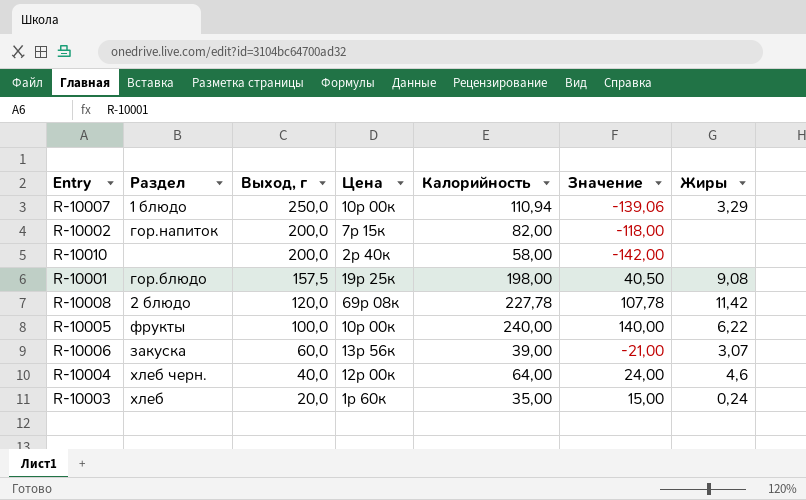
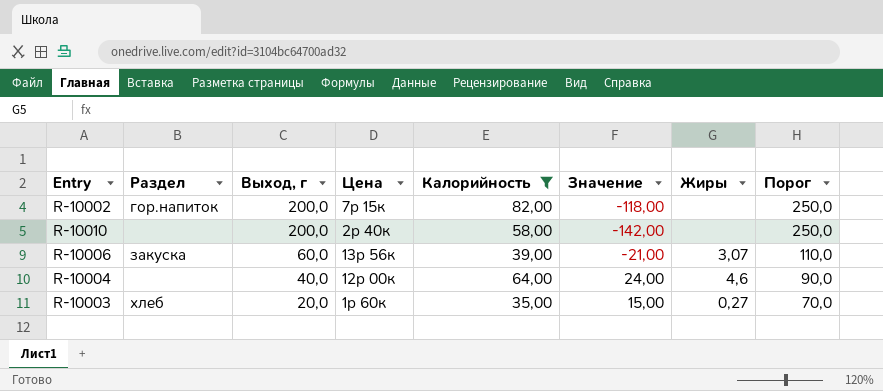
filter: none -> Калорийность <= 82,00
column Порог | formula: none -> [Выход, г] + 50
R-10004 | Раздел: хлеб черн. -> none
R-10003 | Жиры: 0,24 -> 0,27

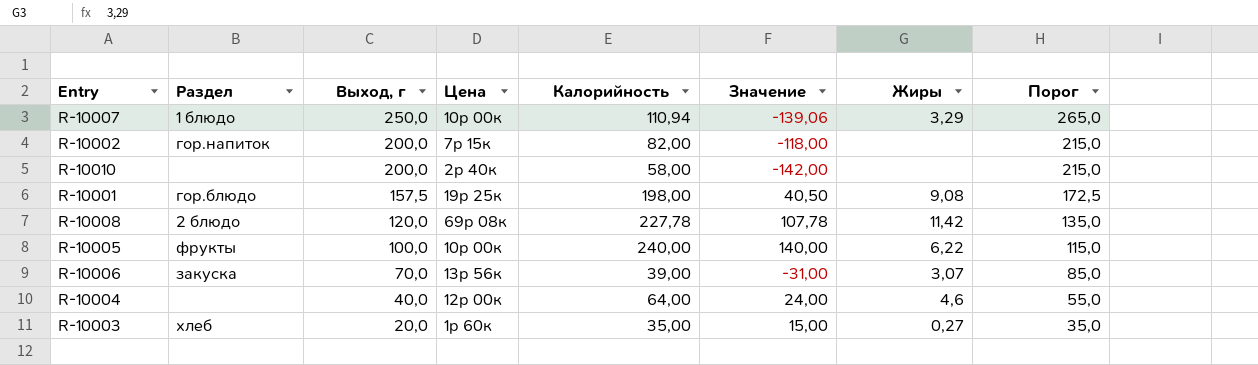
filter: Калорийность <= 82,00 -> none
column Порог | formula: [Выход, г] + 50 -> [Выход, г] + 15
R-10006 | Выход, г: 60,0 -> 70,0
R-10006 | Значение: -21,00 -> -31,00

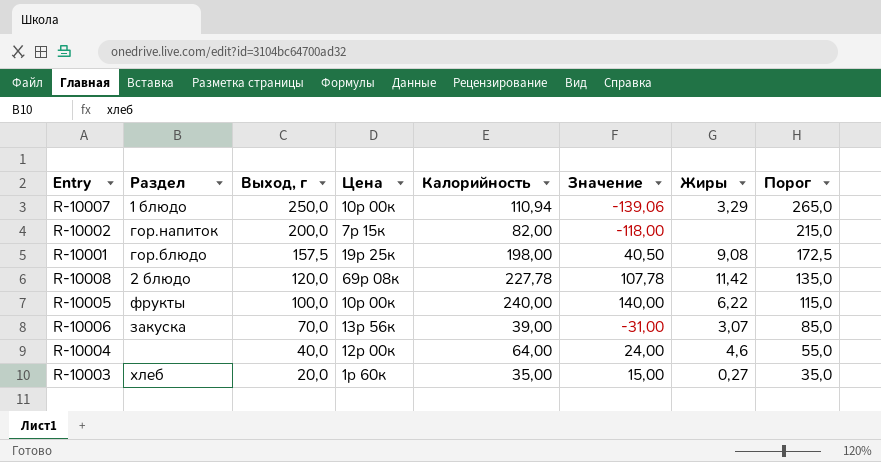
row R-10010: none | 200,0 | 2р 40к | 58,00 | -142,00 | none | 215,0 -> none

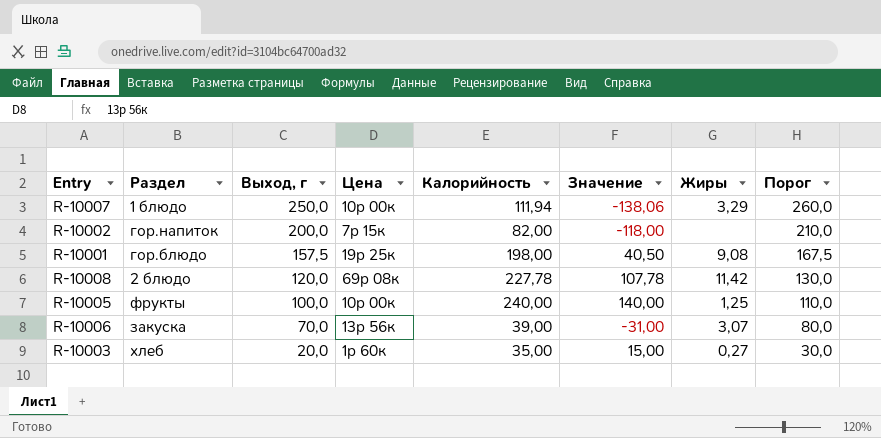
column Порог | formula: [Выход, г] + 15 -> [Выход, г] + 10
row R-10004: none | 40,0 | 12р 00к | 64,00 | 24,00 | 4,6 | 55,0 -> none
R-10007 | Калорийность: 110,94 -> 111,94
R-10007 | Значение: -139,06 -> -138,06
R-10005 | Жиры: 6,22 -> 1,25

